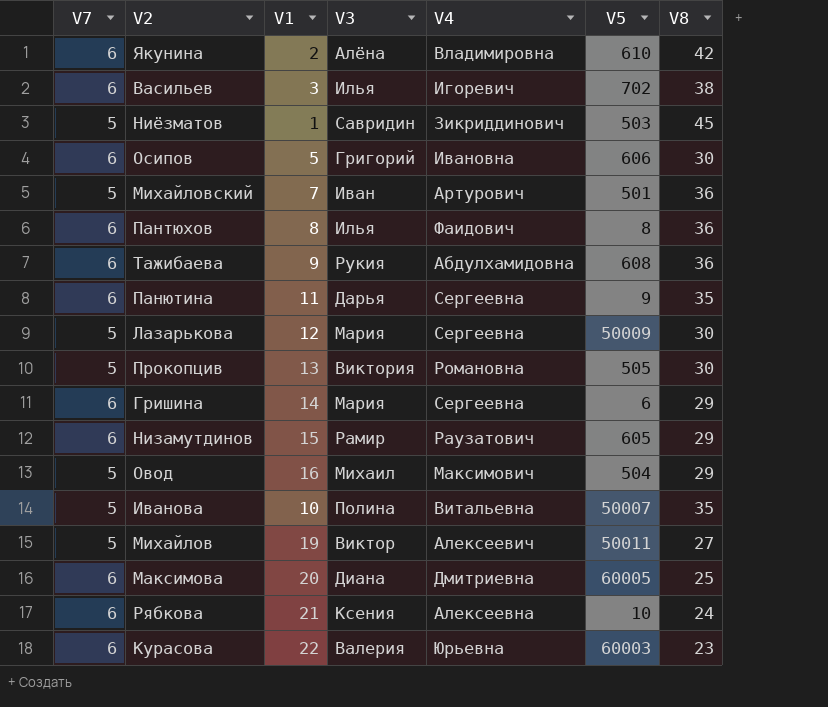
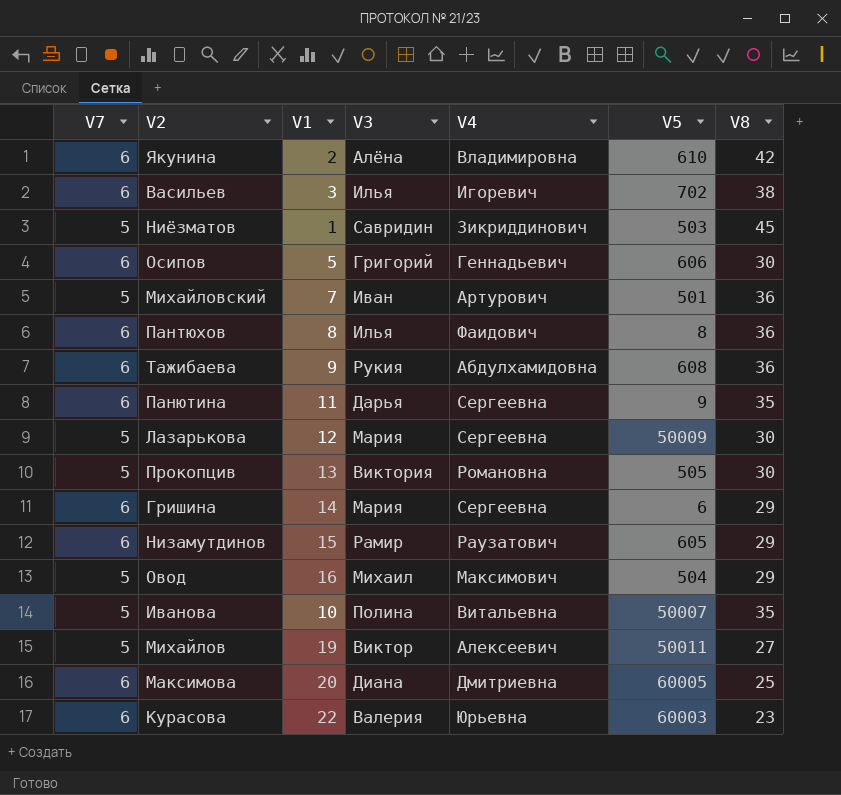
row Рябкова: 6 | 21 | Ксения | Алексеевна | 10 | 24 -> none
Осипов | V4: Ивановна -> Геннадьевич

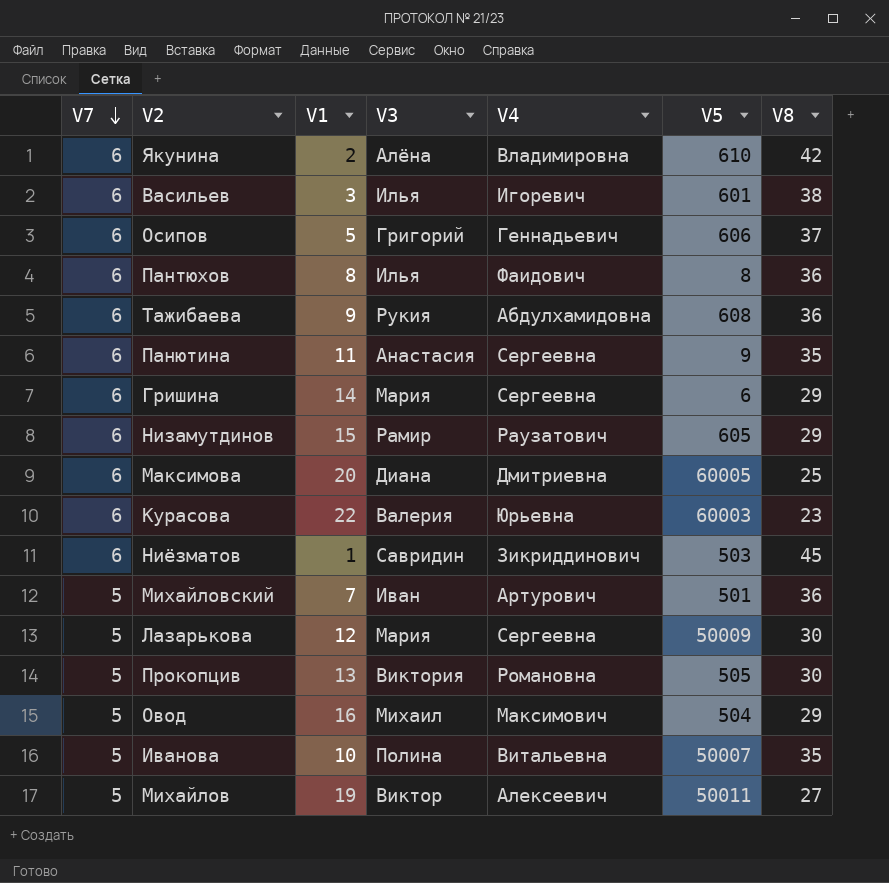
row order: none -> V7 descending
Васильев | V5: 702 -> 601
Осипов | V8: 30 -> 37
Панютина | V3: Дарья -> Анастасия
Ниёзматов | V7: 5 -> 6

